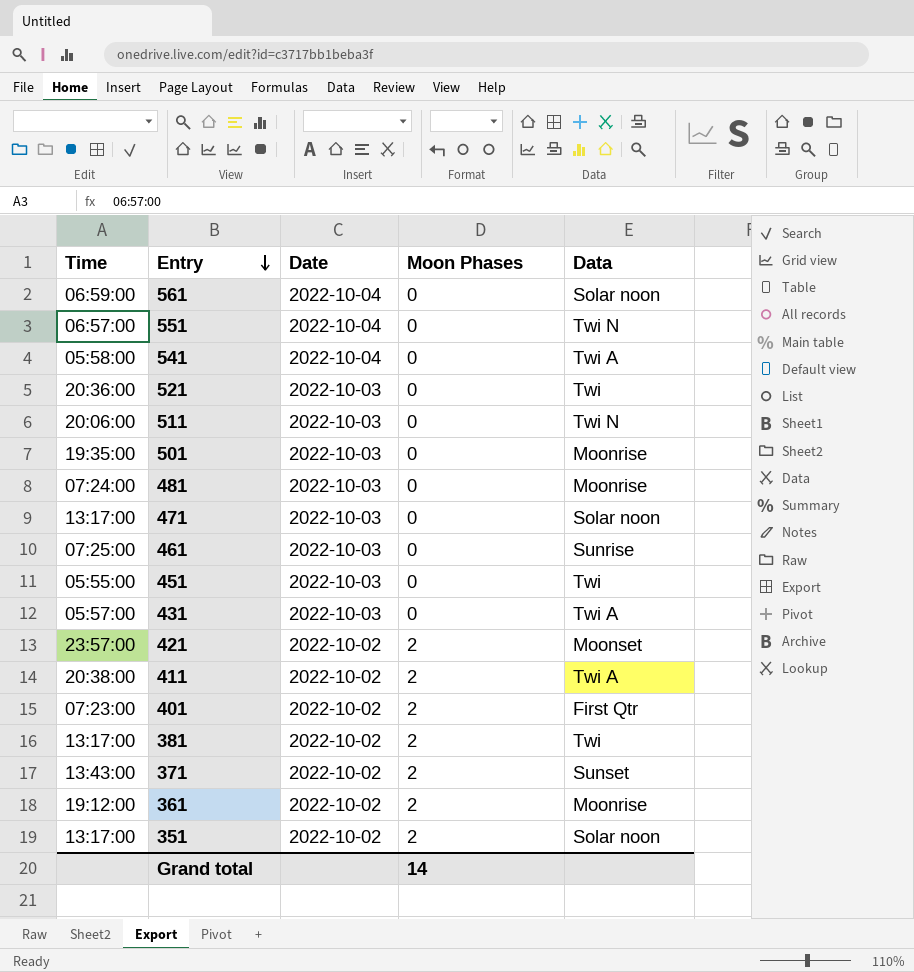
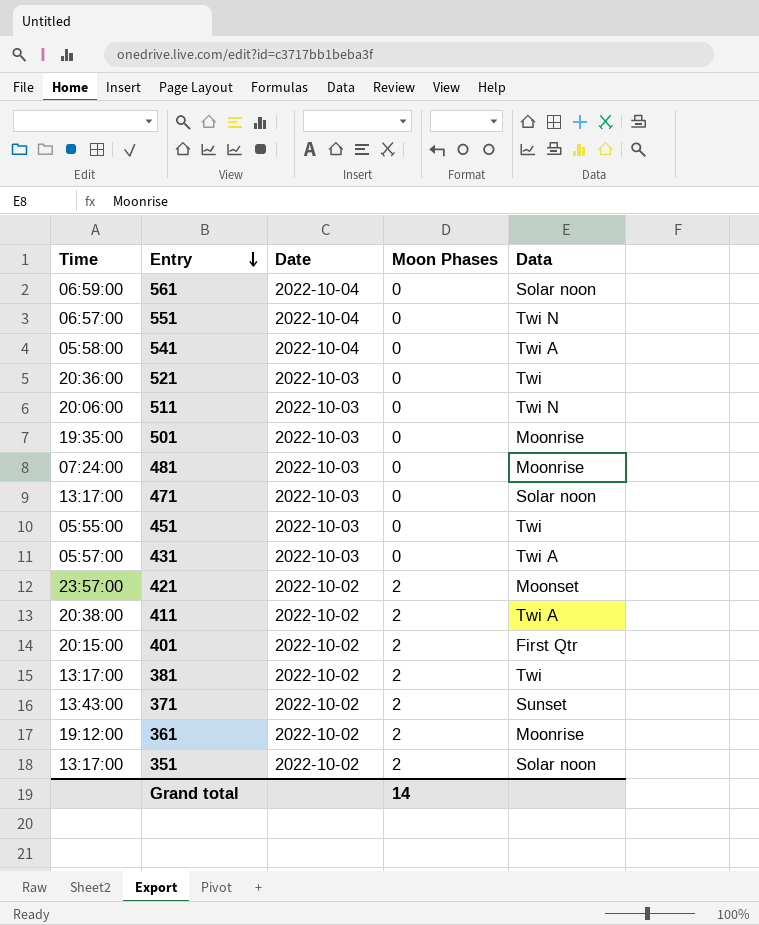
row 461: 07:25:00 | 2022-10-03 | 0 | Sunrise -> none
401 | Time: 07:23:00 -> 20:15:00

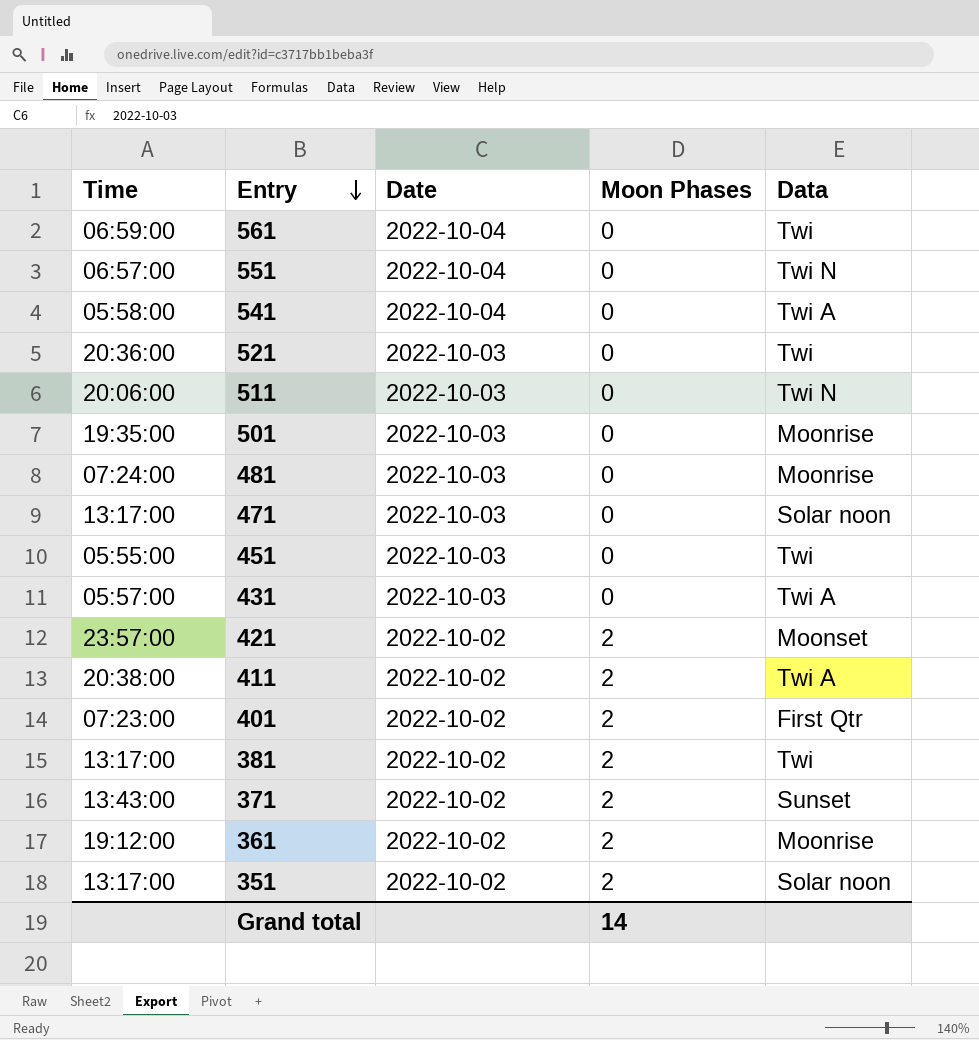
561 | Data: Solar noon -> Twi
401 | Time: 20:15:00 -> 07:23:00

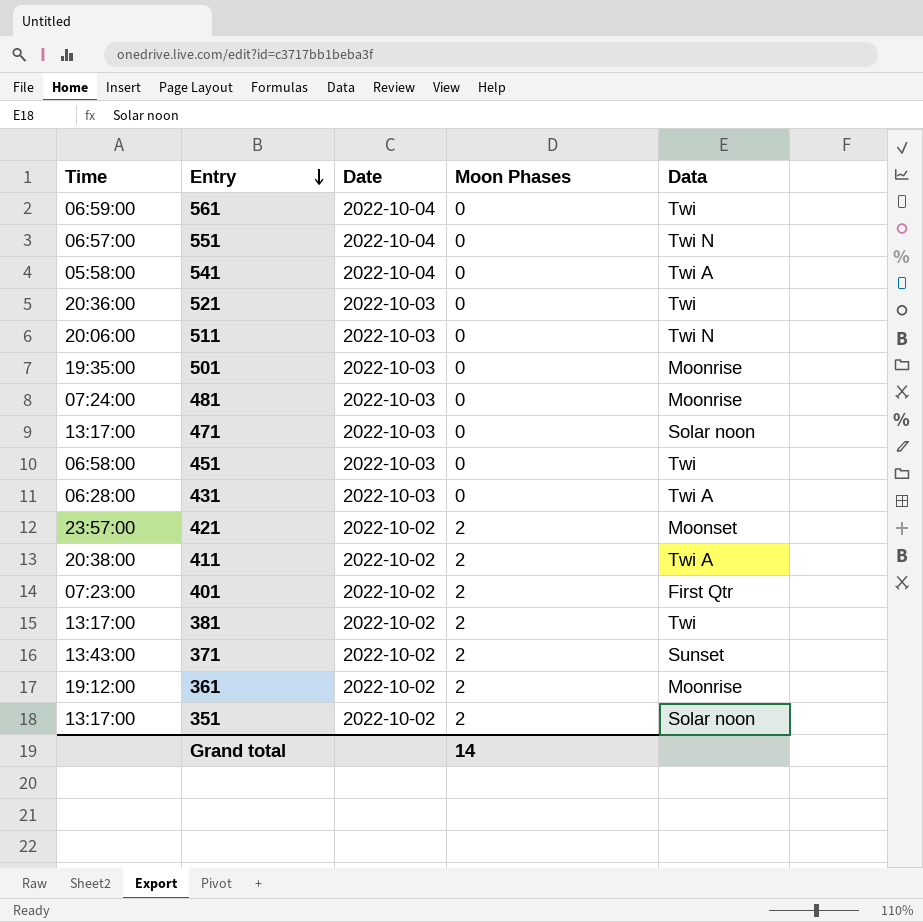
451 | Time: 05:55:00 -> 06:58:00
431 | Time: 05:57:00 -> 06:28:00

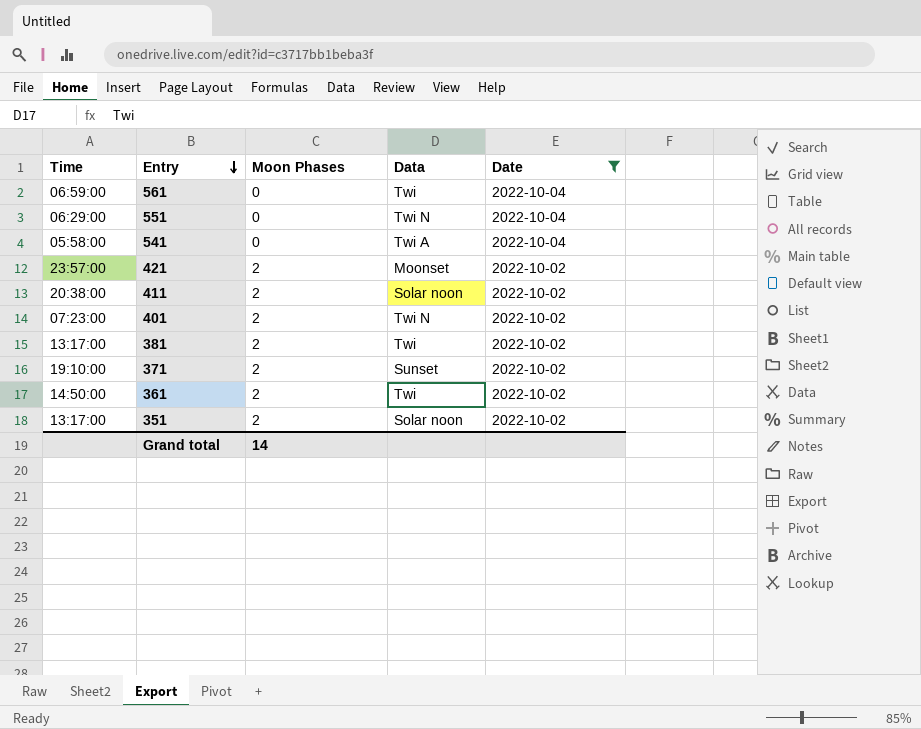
filter: none -> Date != 2022-10-03
column Date | position: 3 -> 5
551 | Time: 06:57:00 -> 06:29:00
411 | Data: Twi A -> Solar noon
401 | Data: First Qtr -> Twi N
371 | Time: 13:43:00 -> 19:10:00
361 | Time: 19:12:00 -> 14:50:00
361 | Data: Moonrise -> Twi

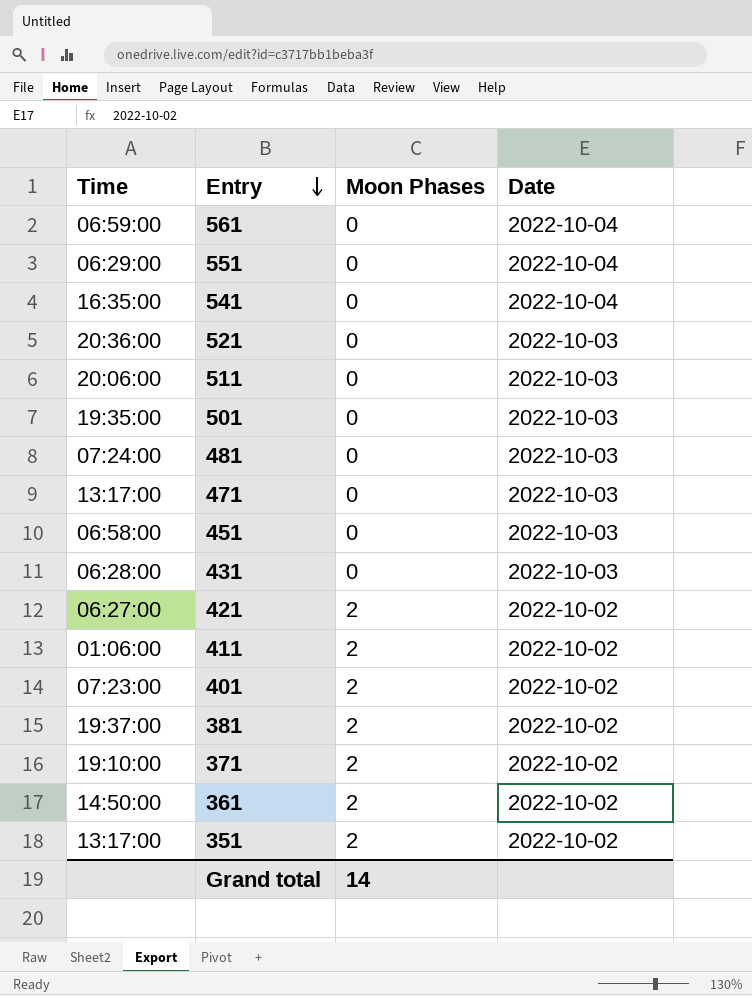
filter: Date != 2022-10-03 -> none
column Data | position: 4 -> none
541 | Time: 05:58:00 -> 16:35:00
421 | Time: 23:57:00 -> 06:27:00
411 | Time: 20:38:00 -> 01:06:00
381 | Time: 13:17:00 -> 19:37:00

